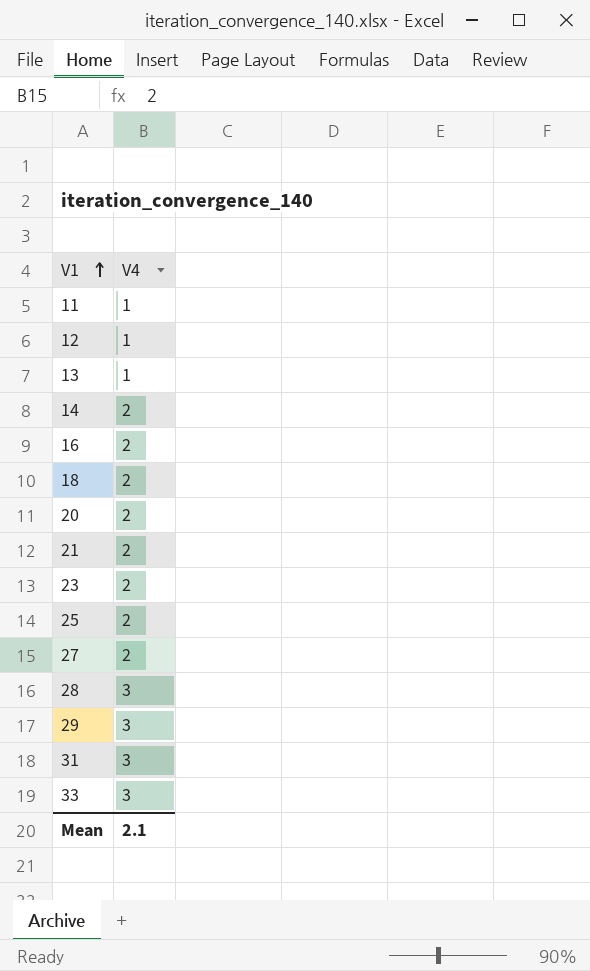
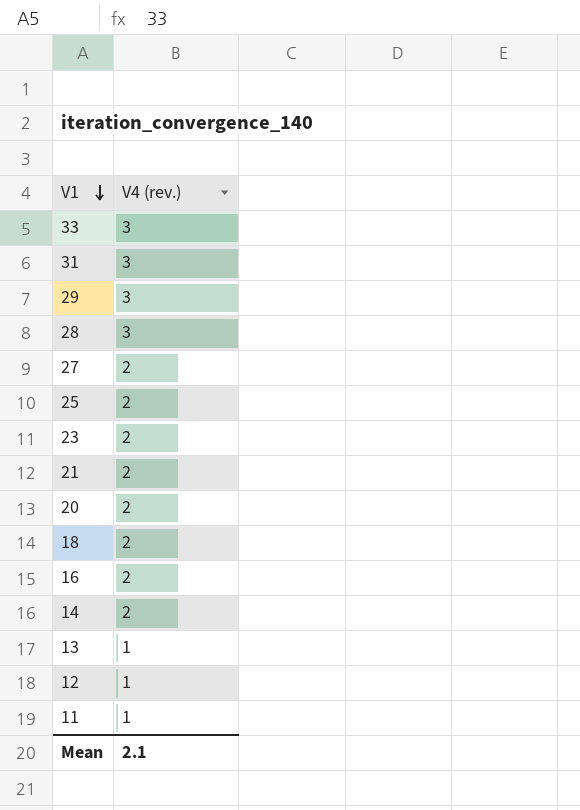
row order: V1 ascending -> V1 descending
column name: V4 -> V4 (rev.)

